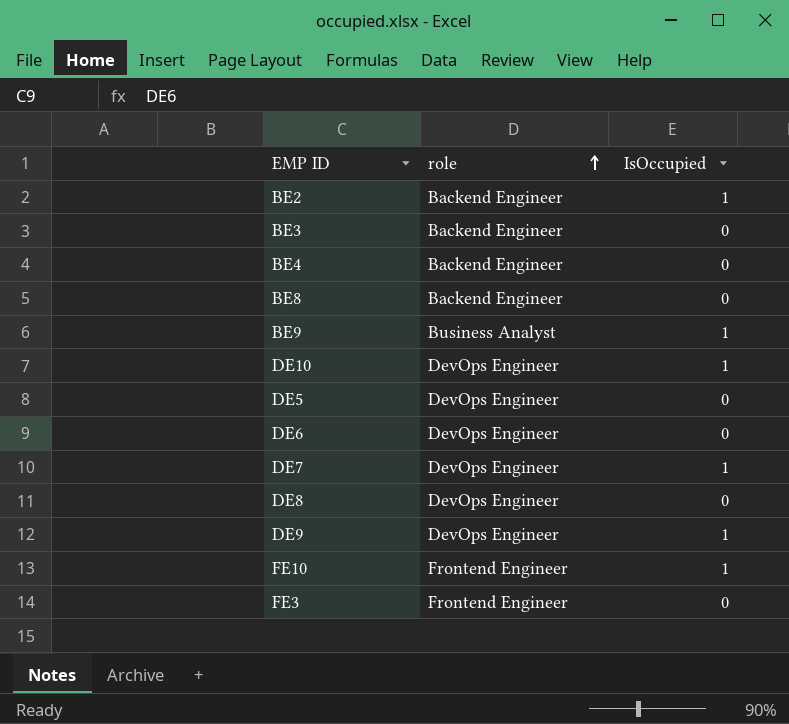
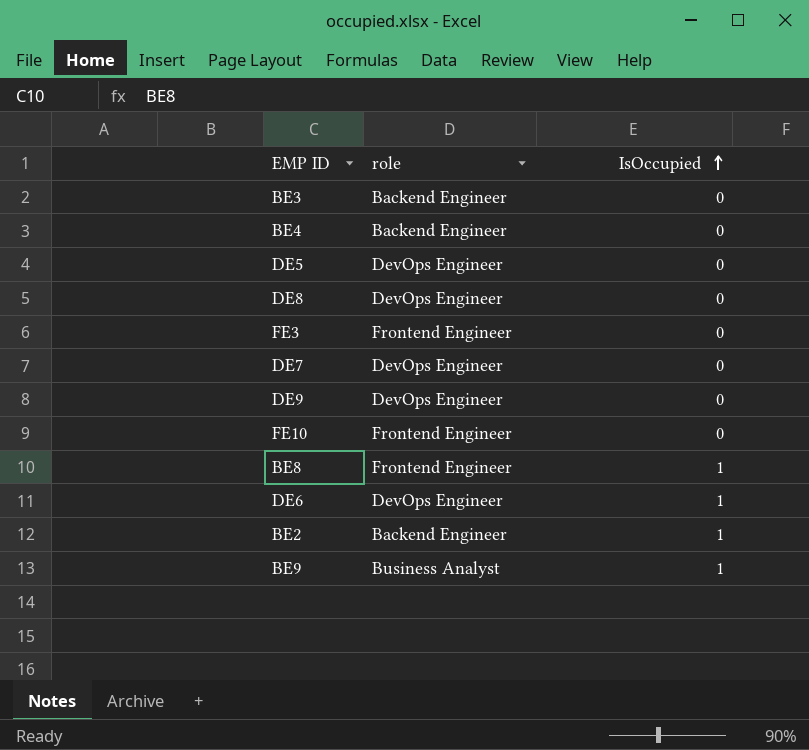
row order: role ascending -> IsOccupied ascending
row DE10: DevOps Engineer | 1 -> none
DE7 | IsOccupied: 1 -> 0
DE9 | IsOccupied: 1 -> 0
FE10 | IsOccupied: 1 -> 0
BE8 | role: Backend Engineer -> Frontend Engineer
BE8 | IsOccupied: 0 -> 1
DE6 | IsOccupied: 0 -> 1

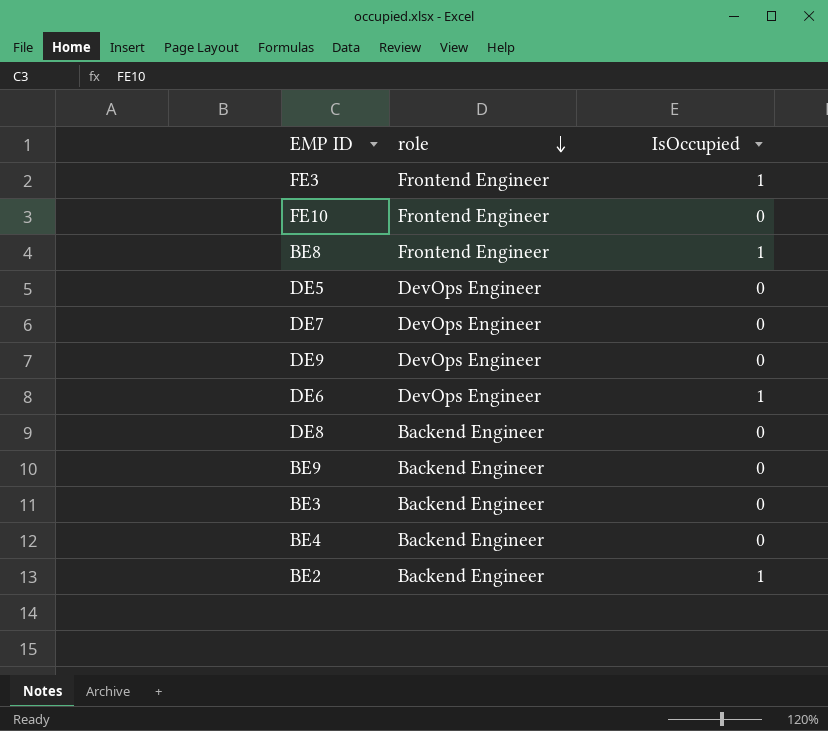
row order: IsOccupied ascending -> role descending
FE3 | IsOccupied: 0 -> 1
DE8 | role: DevOps Engineer -> Backend Engineer
BE9 | role: Business Analyst -> Backend Engineer
BE9 | IsOccupied: 1 -> 0

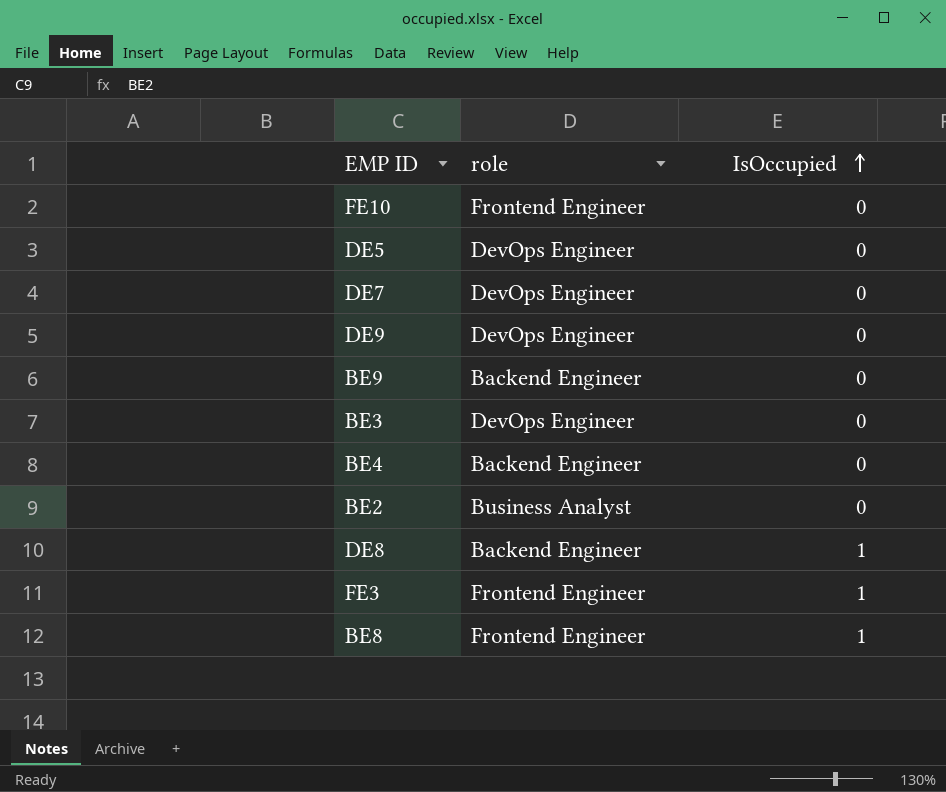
row order: role descending -> IsOccupied ascending
row DE6: DevOps Engineer | 1 -> none
BE3 | role: Backend Engineer -> DevOps Engineer
BE2 | role: Backend Engineer -> Business Analyst
BE2 | IsOccupied: 1 -> 0
DE8 | IsOccupied: 0 -> 1

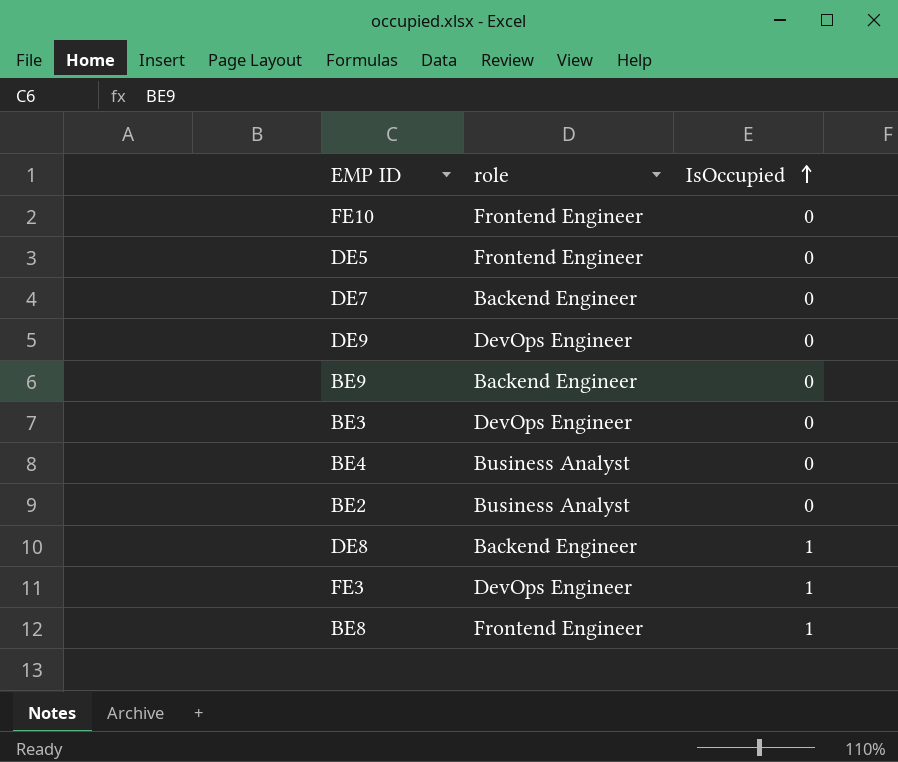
DE5 | role: DevOps Engineer -> Frontend Engineer
DE7 | role: DevOps Engineer -> Backend Engineer
BE4 | role: Backend Engineer -> Business Analyst
FE3 | role: Frontend Engineer -> DevOps Engineer

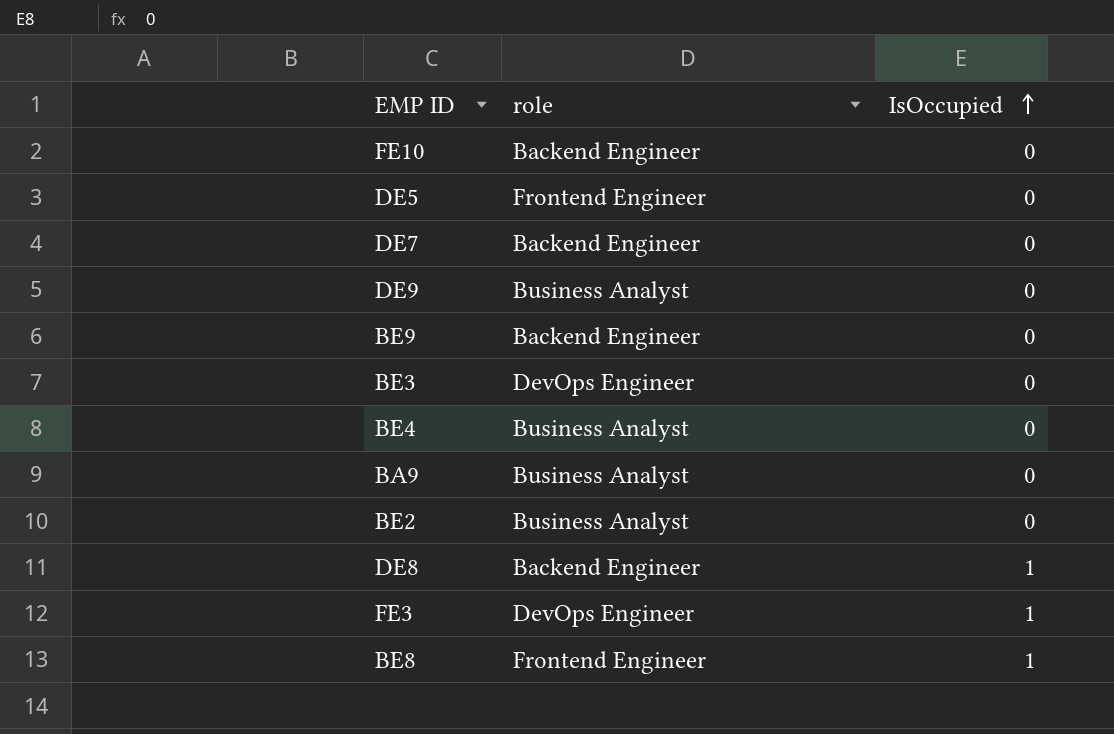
FE10 | role: Frontend Engineer -> Backend Engineer
DE9 | role: DevOps Engineer -> Business Analyst
row BA9: none -> Business Analyst | 0

